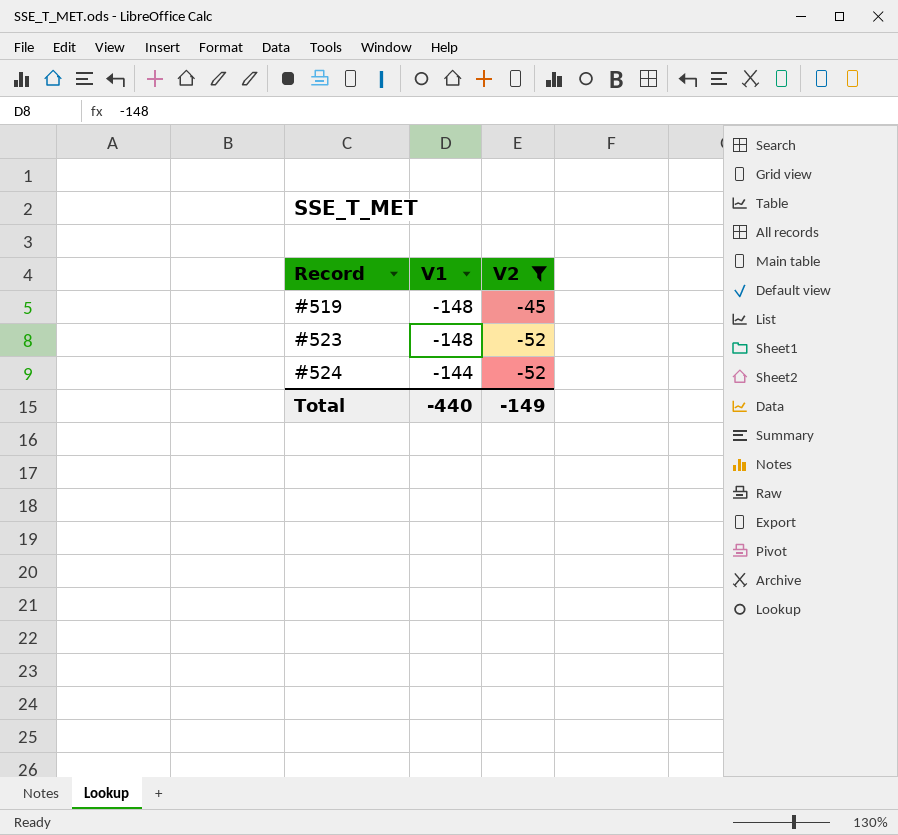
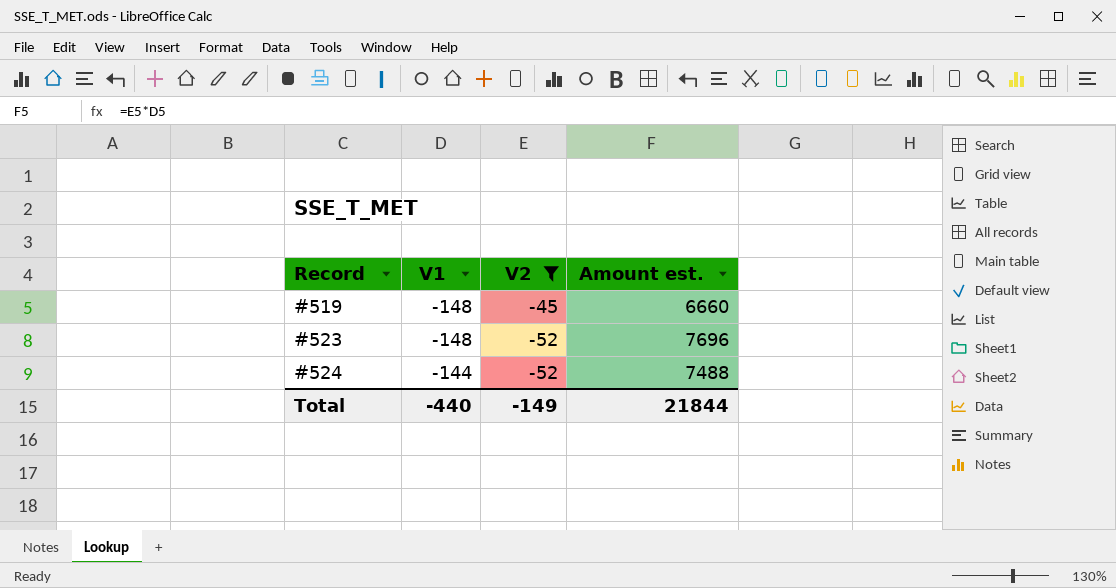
column Amount est. | formula: none -> [V1] * [V2]

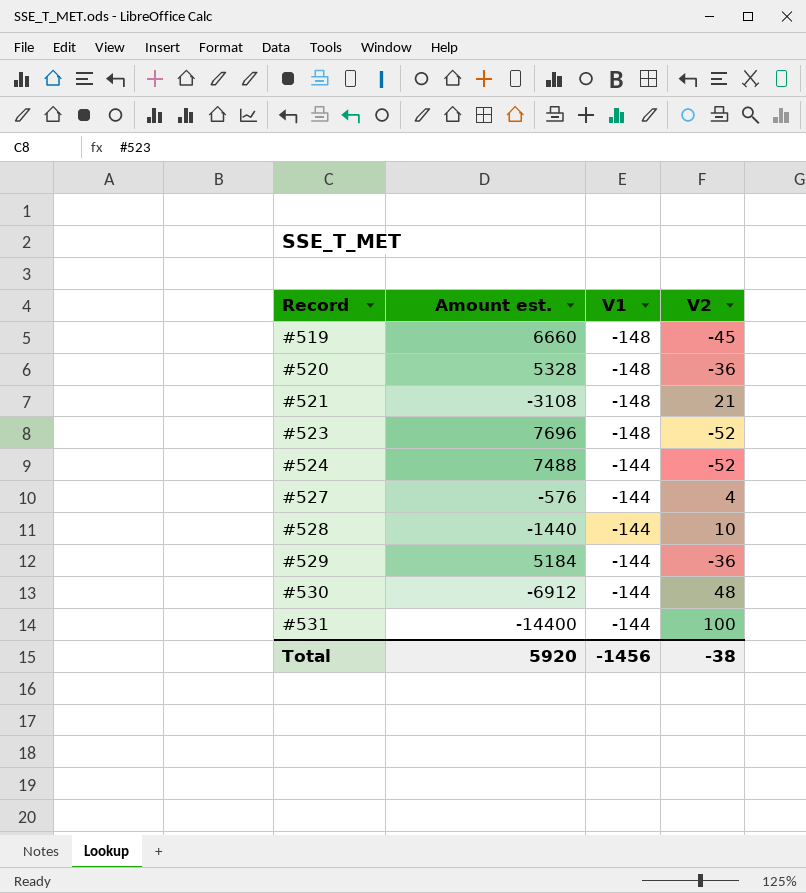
filter: V2 <= -45 -> none
column Amount est. | position: 4 -> 2
Total | Amount est.: 21844 -> 5920
Total | V1: -440 -> -1456
Total | V2: -149 -> -38

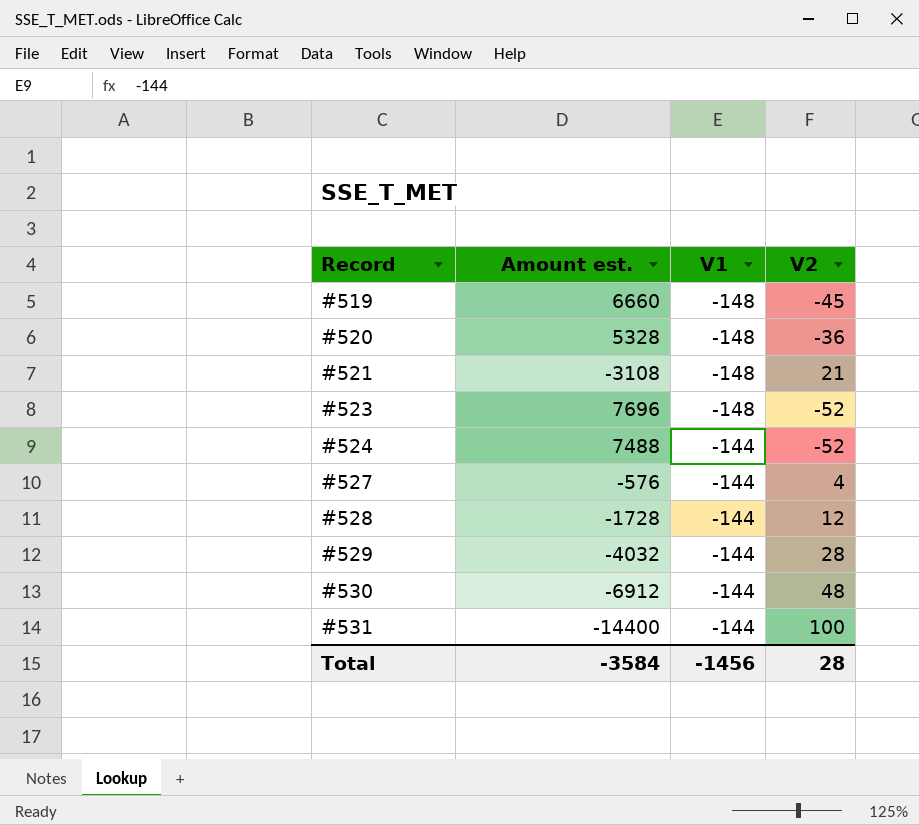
#528 | Amount est.: -1440 -> -1728
#528 | V2: 10 -> 12
#529 | Amount est.: 5184 -> -4032
#529 | V2: -36 -> 28
Total | Amount est.: 5920 -> -3584
Total | V2: -38 -> 28

